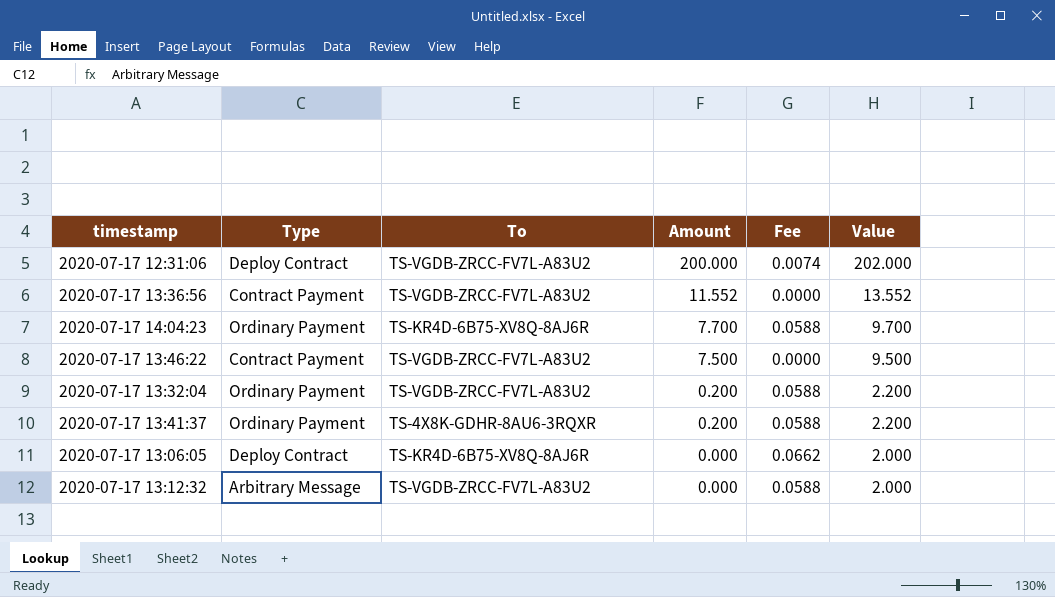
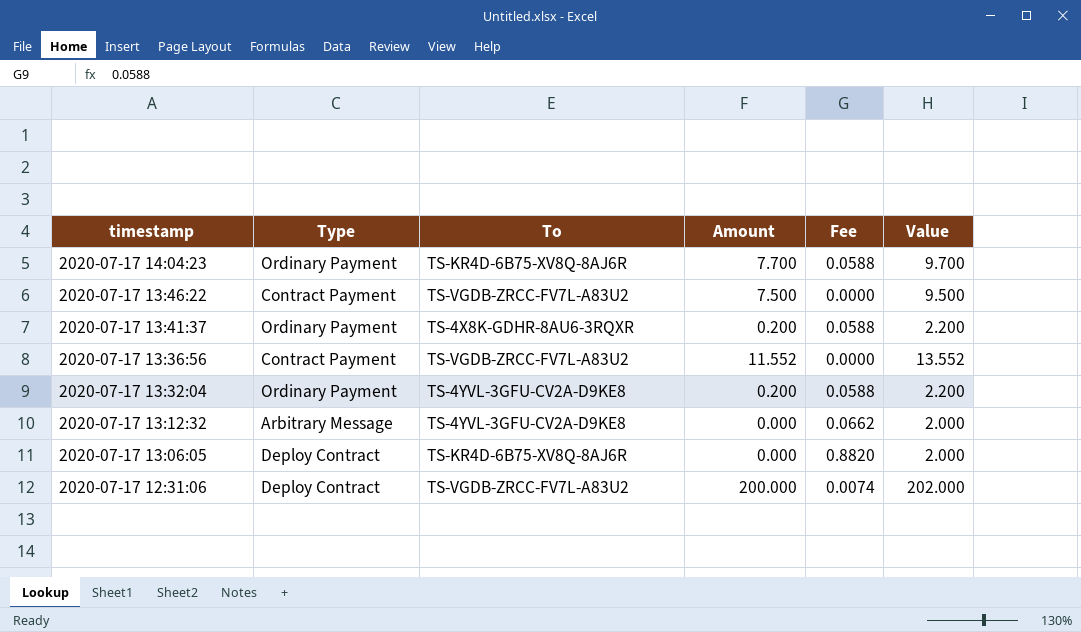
row order: Amount descending -> timestamp descending
2020-07-17 13:32:04 | To: TS-VGDB-ZRCC-FV7L-A83U2 -> TS-4YVL-3GFU-CV2A-D9KE8
2020-07-17 13:12:32 | To: TS-VGDB-ZRCC-FV7L-A83U2 -> TS-4YVL-3GFU-CV2A-D9KE8
2020-07-17 13:12:32 | Fee: 0.0588 -> 0.0662
2020-07-17 13:06:05 | Fee: 0.0662 -> 0.8820

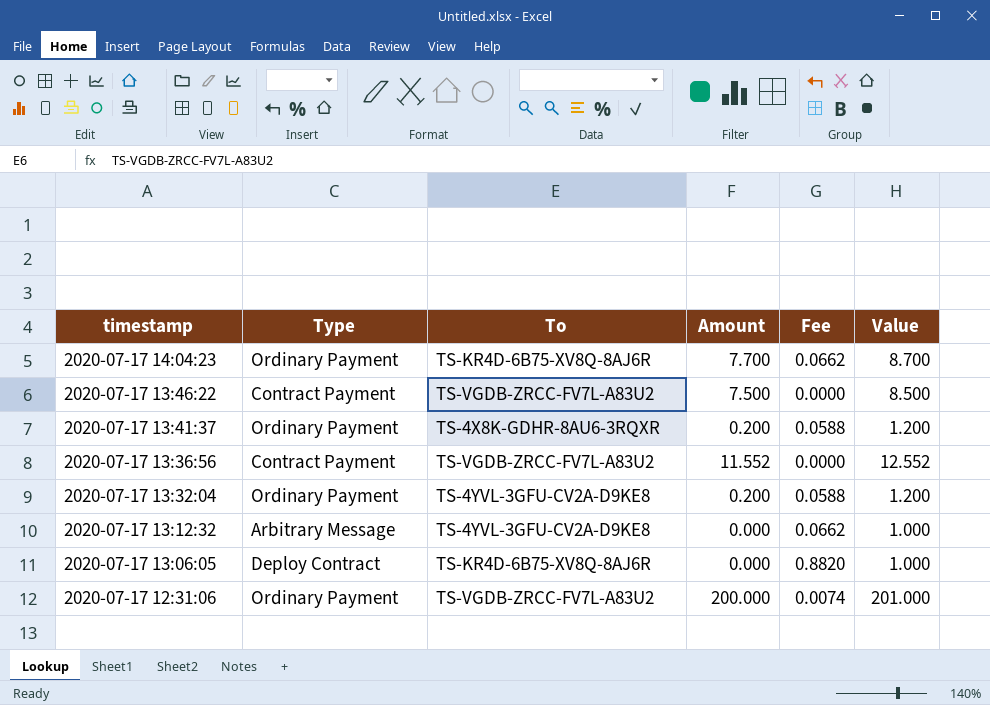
column Value | formula: [Amount] + 2 -> [Amount] + 1
2020-07-17 14:04:23 | Fee: 0.0588 -> 0.0662
2020-07-17 12:31:06 | Type: Deploy Contract -> Ordinary Payment

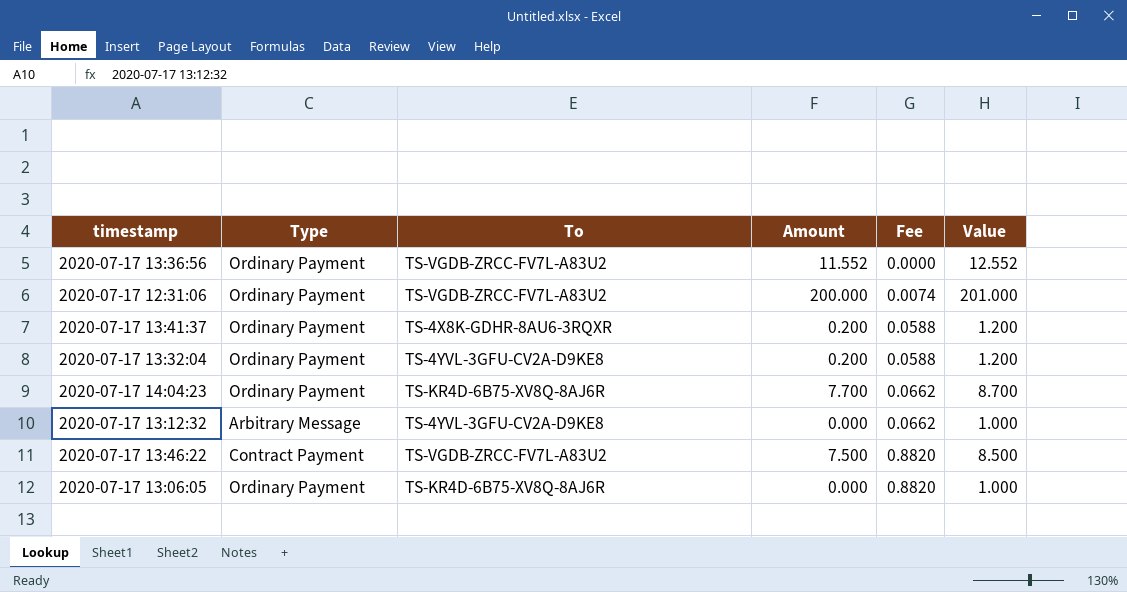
row order: timestamp descending -> Fee ascending
2020-07-17 13:36:56 | Type: Contract Payment -> Ordinary Payment
2020-07-17 13:46:22 | Fee: 0.0000 -> 0.8820
2020-07-17 13:06:05 | Type: Deploy Contract -> Ordinary Payment

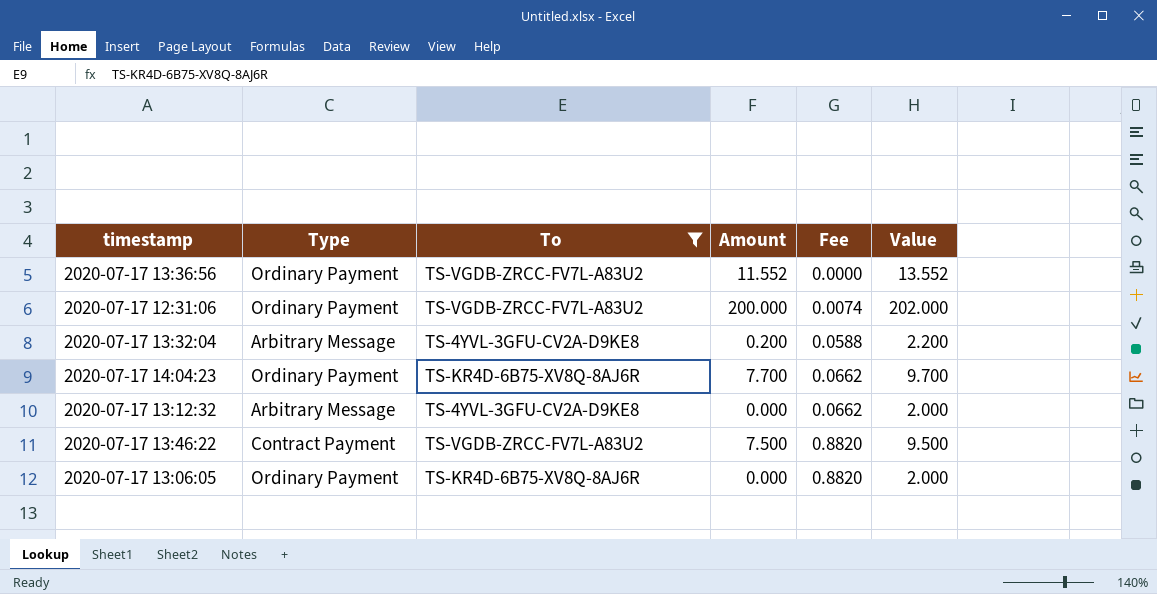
filter: none -> To != TS-4X8K-GDHR-8AU6-3RQXR
column Value | formula: [Amount] + 1 -> [Amount] + 2
2020-07-17 13:32:04 | Type: Ordinary Payment -> Arbitrary Message

